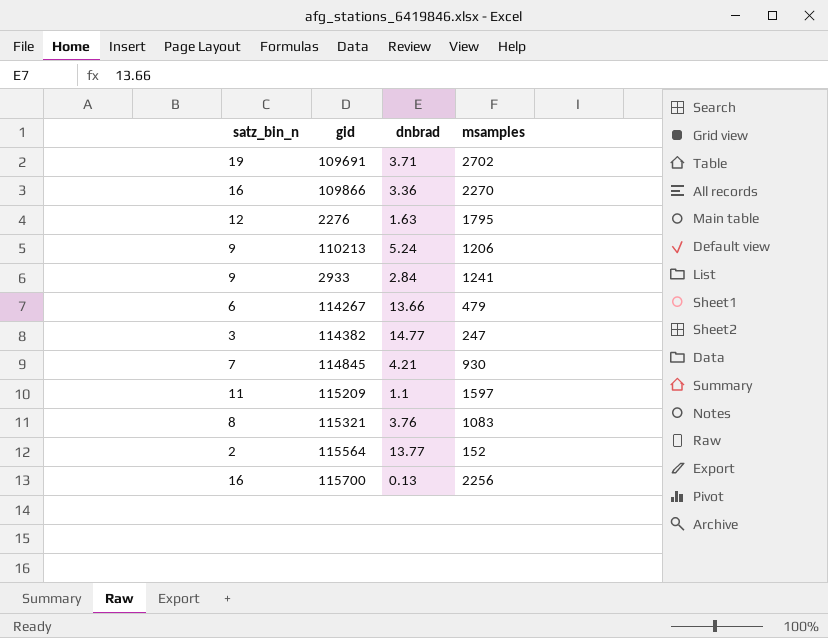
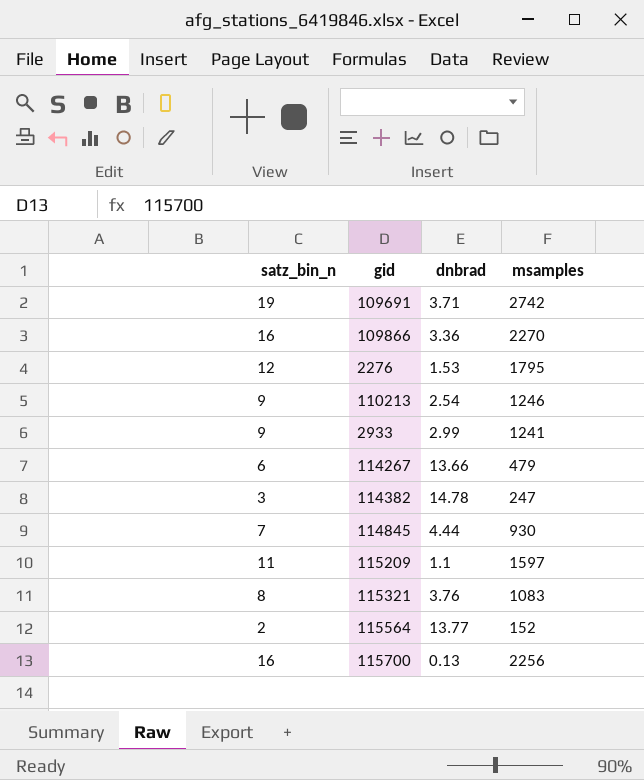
109691 | msamples: 2702 -> 2742
2276 | dnbrad: 1.63 -> 1.53
110213 | dnbrad: 5.24 -> 2.54
110213 | msamples: 1206 -> 1246
2933 | dnbrad: 2.84 -> 2.99
114382 | dnbrad: 14.77 -> 14.78
114845 | dnbrad: 4.21 -> 4.44

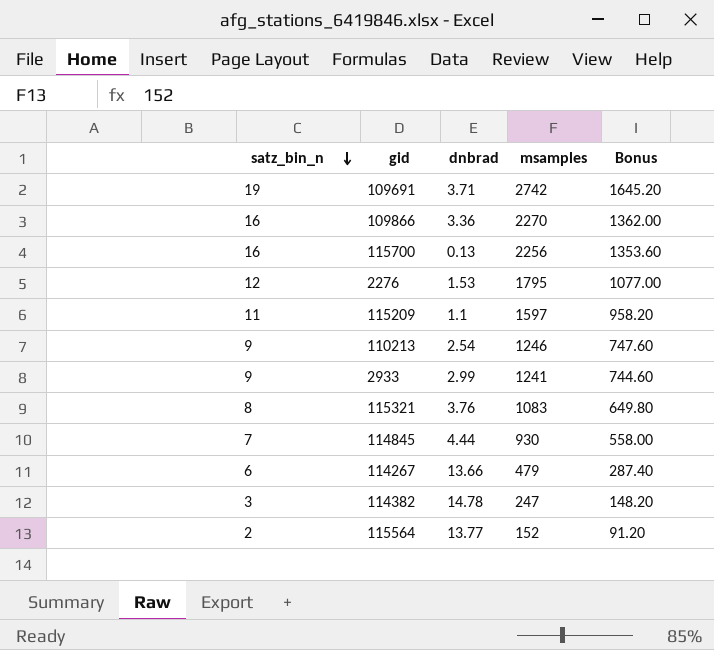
row order: none -> satz_bin_n descending
column Bonus | formula: none -> [msamples] * 0.6

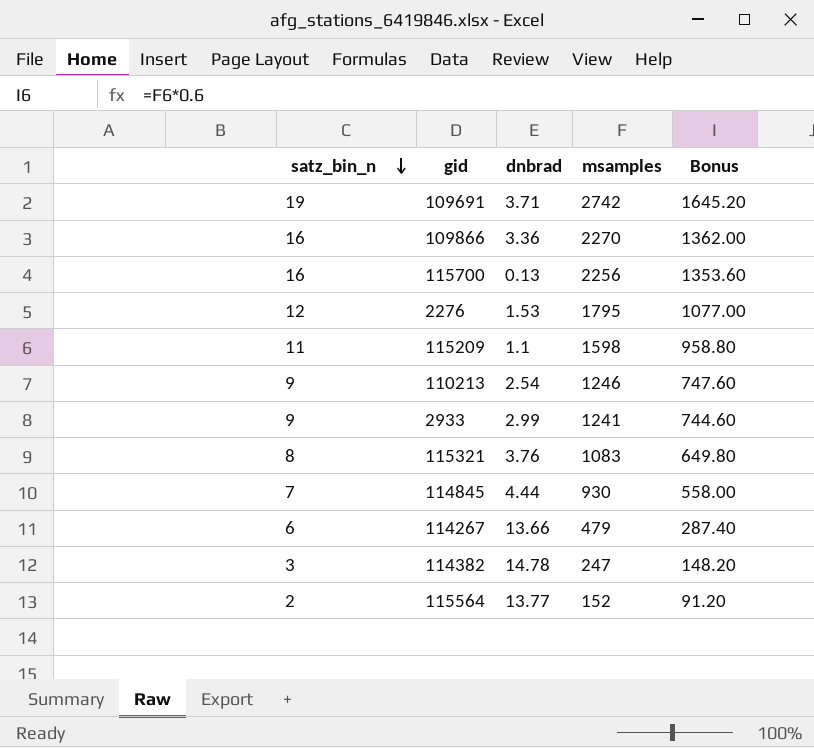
115209 | msamples: 1597 -> 1598
115209 | Bonus: 958.20 -> 958.80

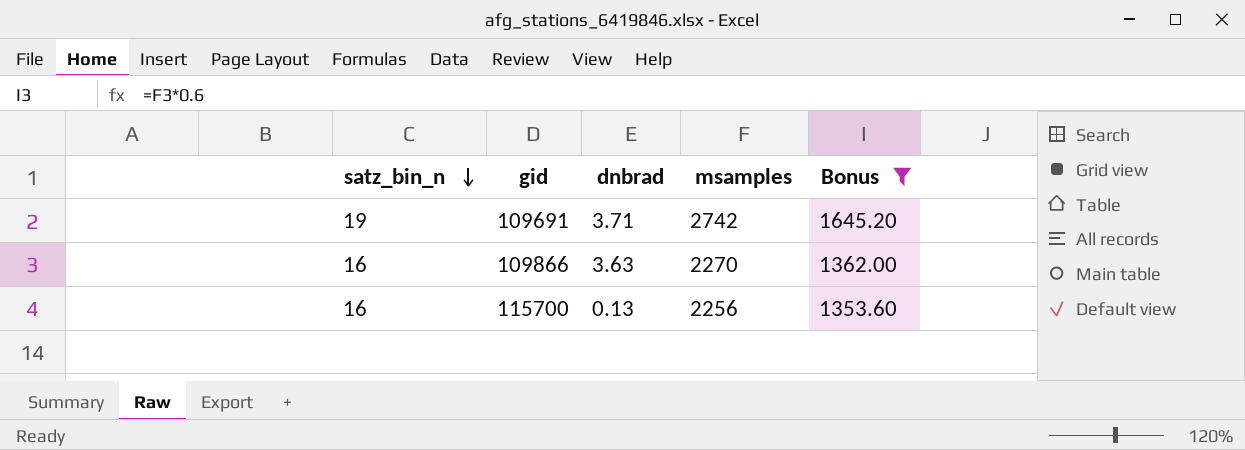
filter: none -> Bonus >= 1353.60
109866 | dnbrad: 3.36 -> 3.63

